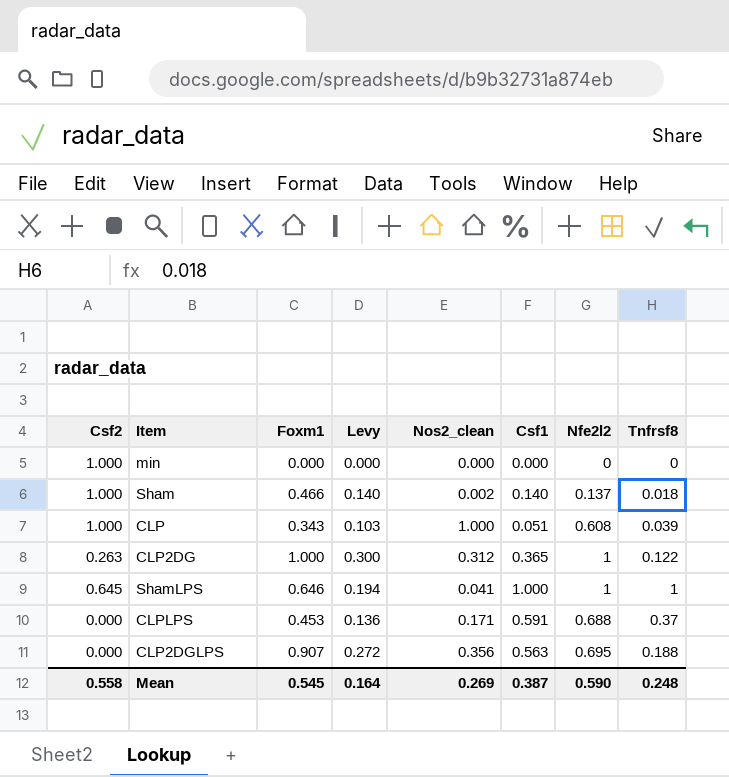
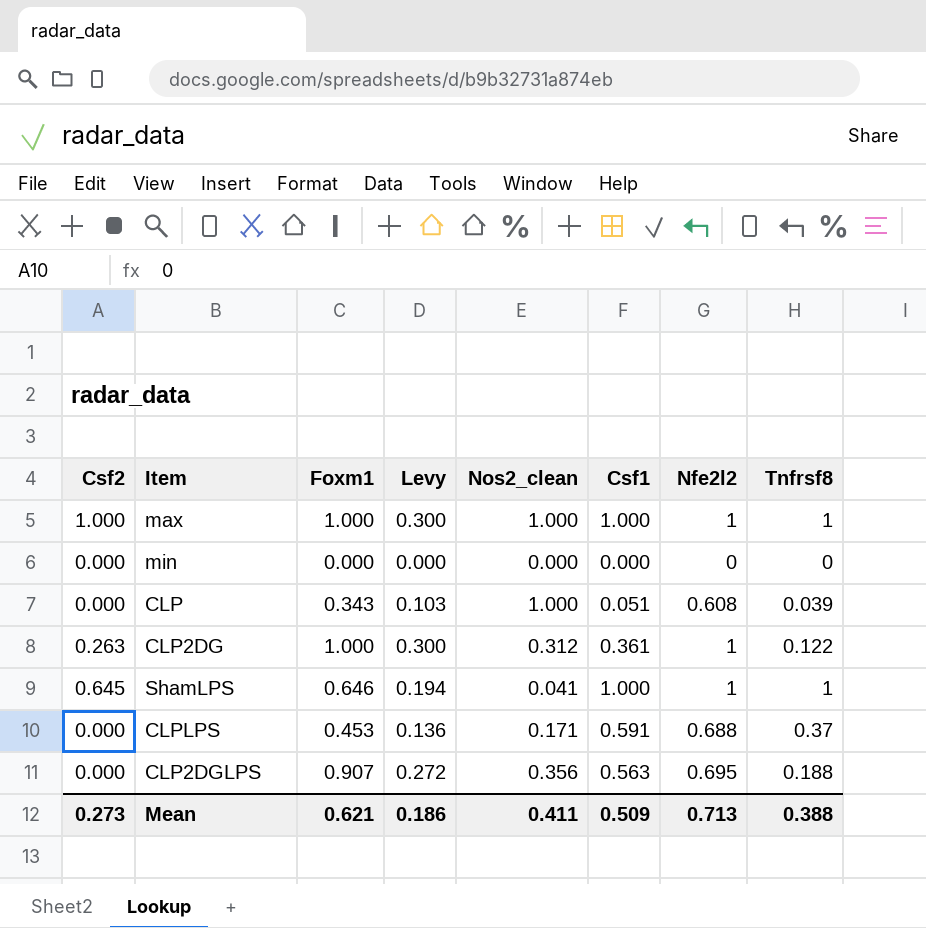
row Sham: 1.000 | 0.466 | 0.140 | 0.002 | 0.140 | 0.137 | 0.018 -> none
row max: none -> 1.000 | 1.000 | 0.300 | 1.000 | 1.000 | 1 | 1
min | Csf2: 1.000 -> 0.000
CLP | Csf2: 1.000 -> 0.000
CLP2DG | Csf1: 0.365 -> 0.361
Mean | Csf2: 0.558 -> 0.273
Mean | Foxm1: 0.545 -> 0.621
Mean | Levy: 0.164 -> 0.186
Mean | Nos2_clean: 0.269 -> 0.411
Mean | Csf1: 0.387 -> 0.509
Mean | Nfe2l2: 0.590 -> 0.713
Mean | Tnfrsf8: 0.248 -> 0.388

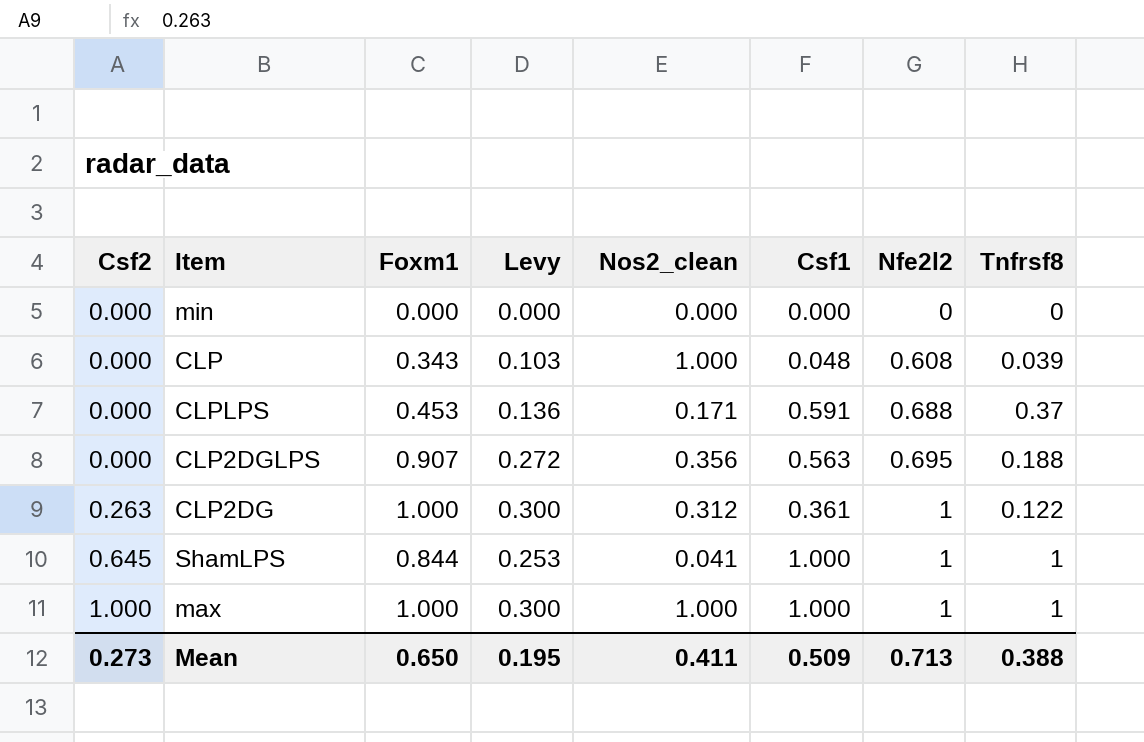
row order: none -> Csf2 ascending
CLP | Csf1: 0.051 -> 0.048
ShamLPS | Foxm1: 0.646 -> 0.844
ShamLPS | Levy: 0.194 -> 0.253
Mean | Foxm1: 0.621 -> 0.650
Mean | Levy: 0.186 -> 0.195

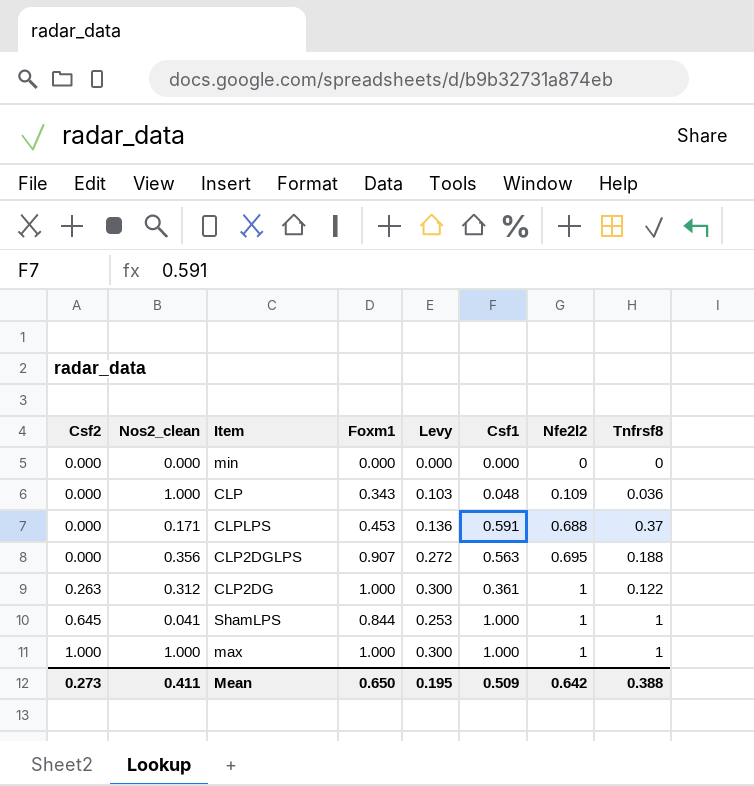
column Nos2_clean | position: 5 -> 2
CLP | Nfe2l2: 0.608 -> 0.109
CLP | Tnfrsf8: 0.039 -> 0.036
Mean | Nfe2l2: 0.713 -> 0.642

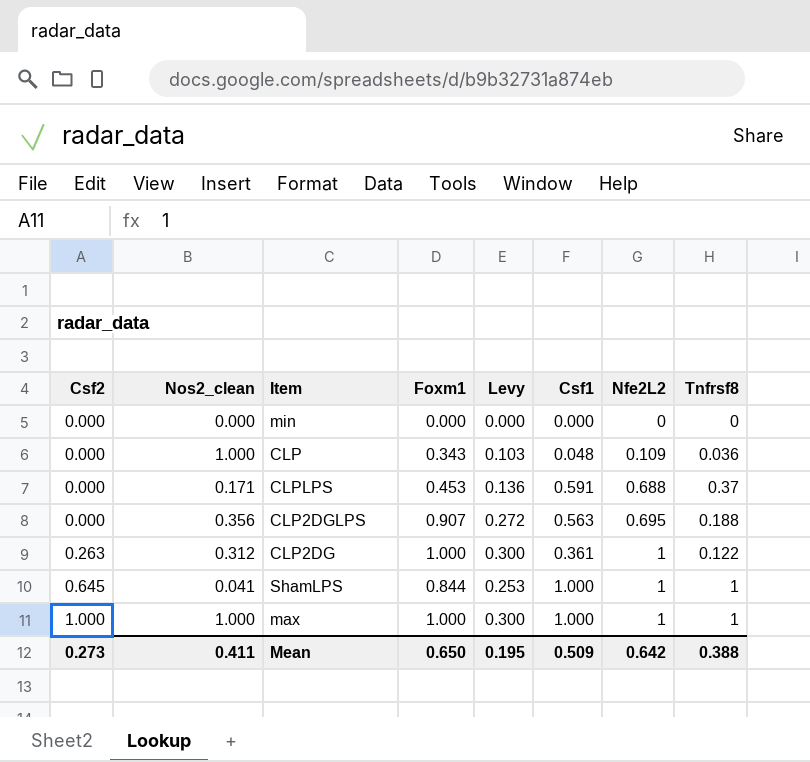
column name: Nfe2l2 -> Nfe2L2

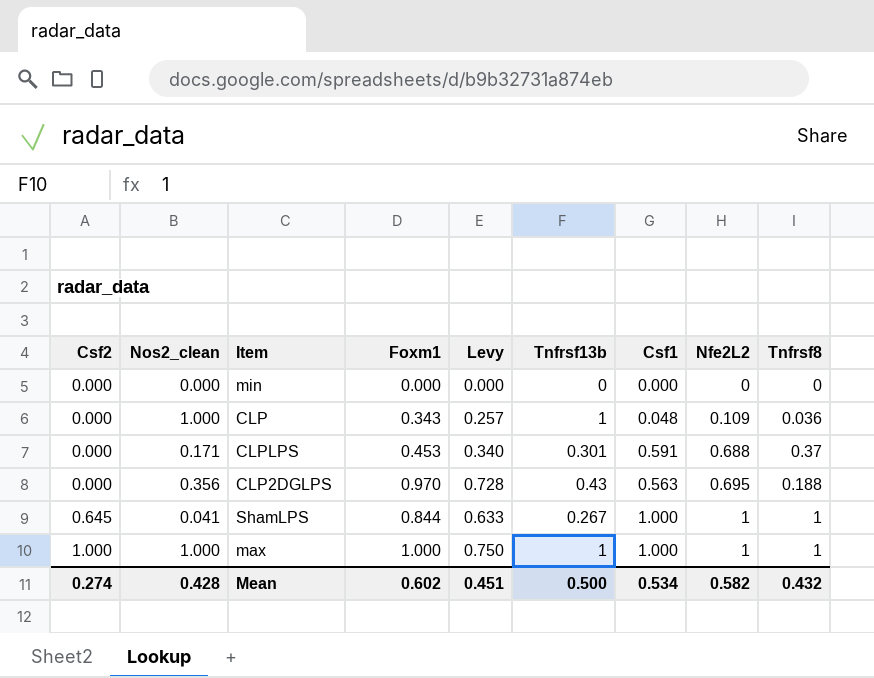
column Levy | formula: [Foxm1] * 0.3 -> [Foxm1] * 0.75
column Tnfrsf13b | position: none -> 6
row CLP2DG: 0.263 | 0.312 | 1.000 | 0.300 | 0.361 | 1 | 0.122 -> none
CLP2DGLPS | Foxm1: 0.907 -> 0.970
Mean | Csf2: 0.273 -> 0.274
Mean | Nos2_clean: 0.411 -> 0.428
Mean | Foxm1: 0.650 -> 0.602
Mean | Levy: 0.195 -> 0.451
Mean | Csf1: 0.509 -> 0.534
Mean | Nfe2L2: 0.642 -> 0.582
Mean | Tnfrsf8: 0.388 -> 0.432

